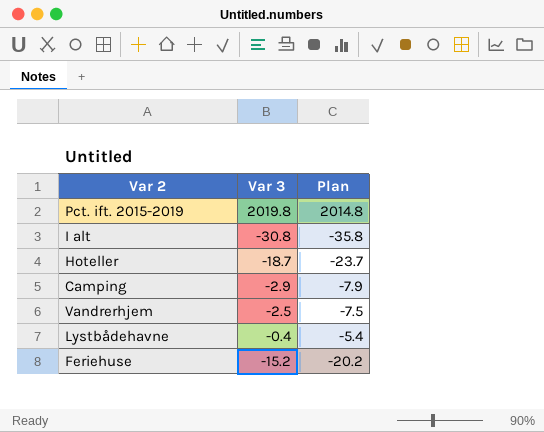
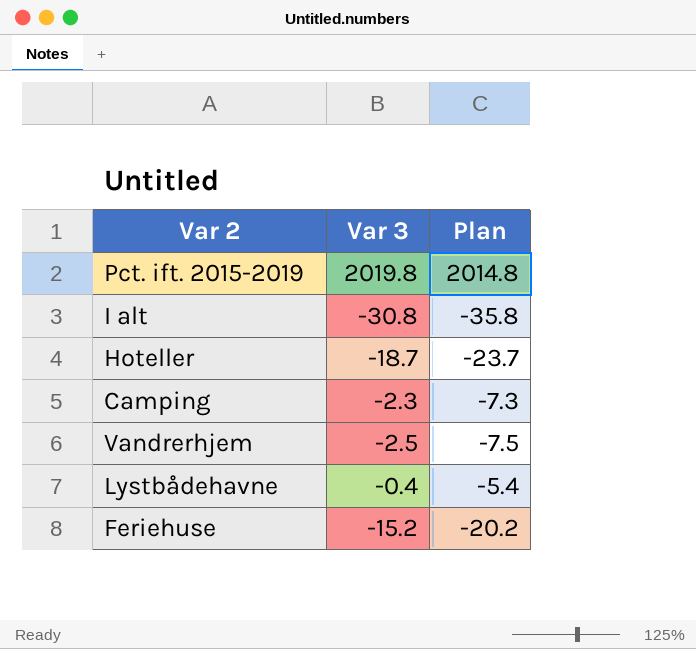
Camping | Var 3: -2.9 -> -2.3
Camping | Plan: -7.9 -> -7.3

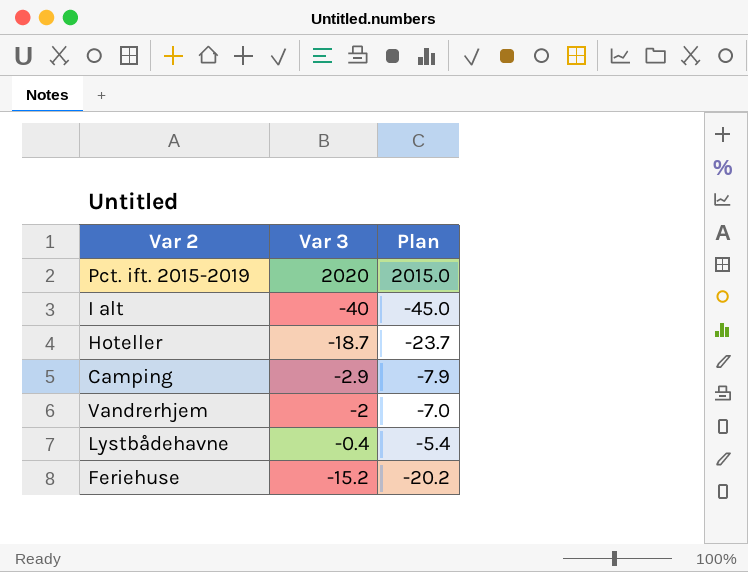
Pct. ift. 2015-2019 | Var 3: 2019.8 -> 2020
Pct. ift. 2015-2019 | Plan: 2014.8 -> 2015.0
I alt | Var 3: -30.8 -> -40
I alt | Plan: -35.8 -> -45.0
Camping | Var 3: -2.3 -> -2.9
Camping | Plan: -7.3 -> -7.9
Vandrerhjem | Var 3: -2.5 -> -2
Vandrerhjem | Plan: -7.5 -> -7.0

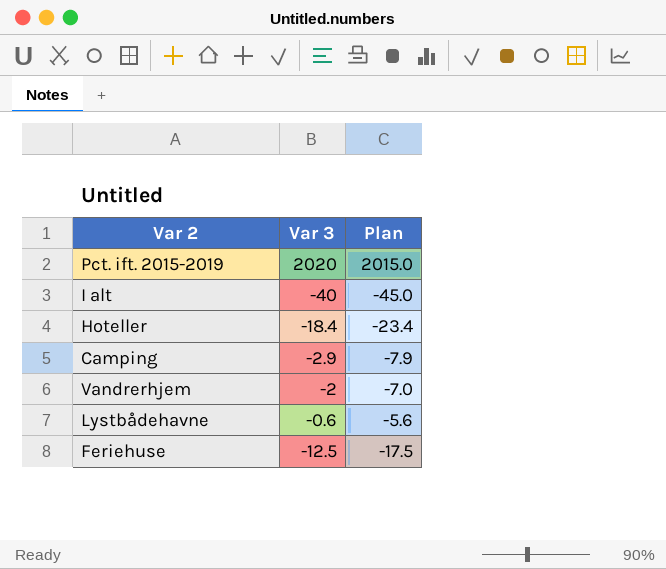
Hoteller | Var 3: -18.7 -> -18.4
Hoteller | Plan: -23.7 -> -23.4
Lystbådehavne | Var 3: -0.4 -> -0.6
Lystbådehavne | Plan: -5.4 -> -5.6
Feriehuse | Var 3: -15.2 -> -12.5
Feriehuse | Plan: -20.2 -> -17.5

